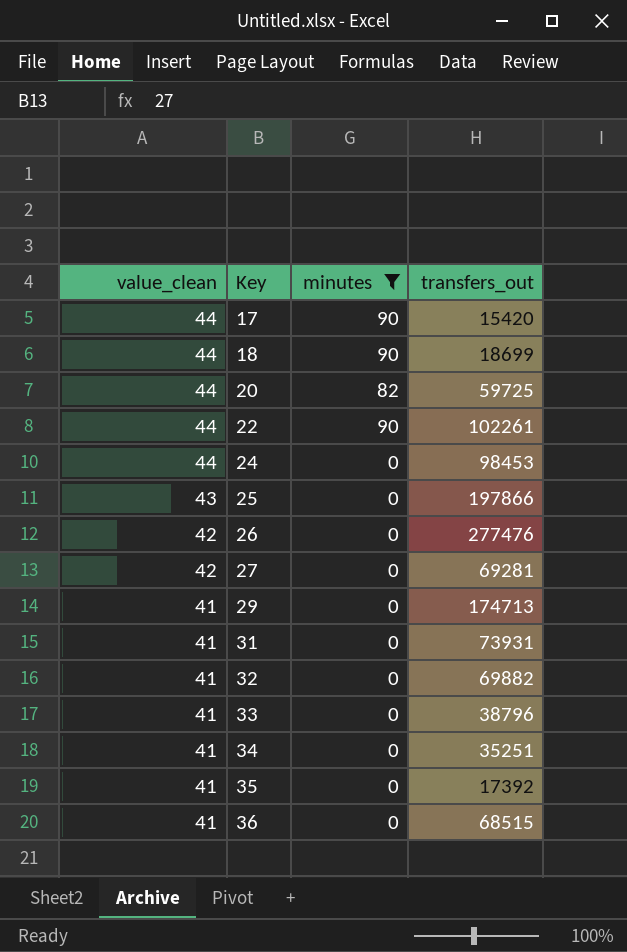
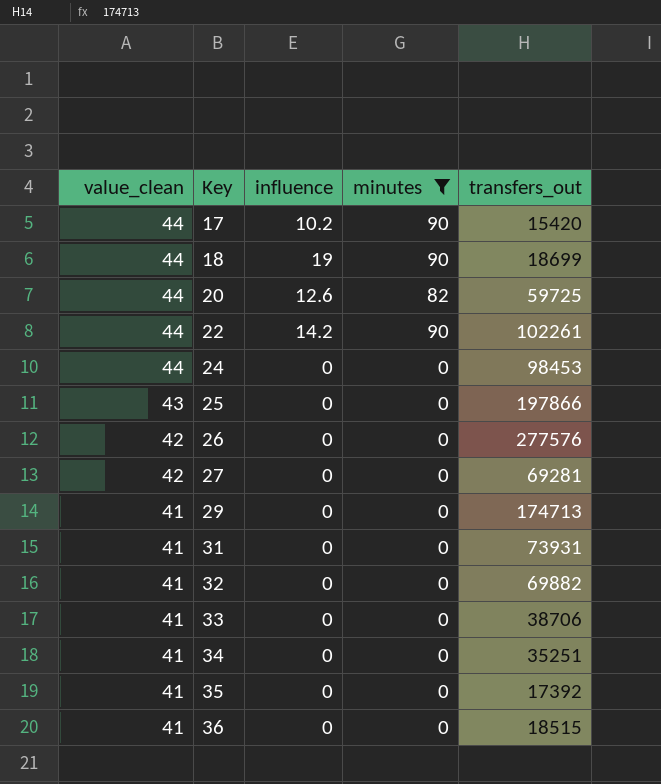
column influence | position: none -> 3
26 | transfers_out: 277476 -> 277576
33 | transfers_out: 38796 -> 38706
36 | transfers_out: 68515 -> 18515

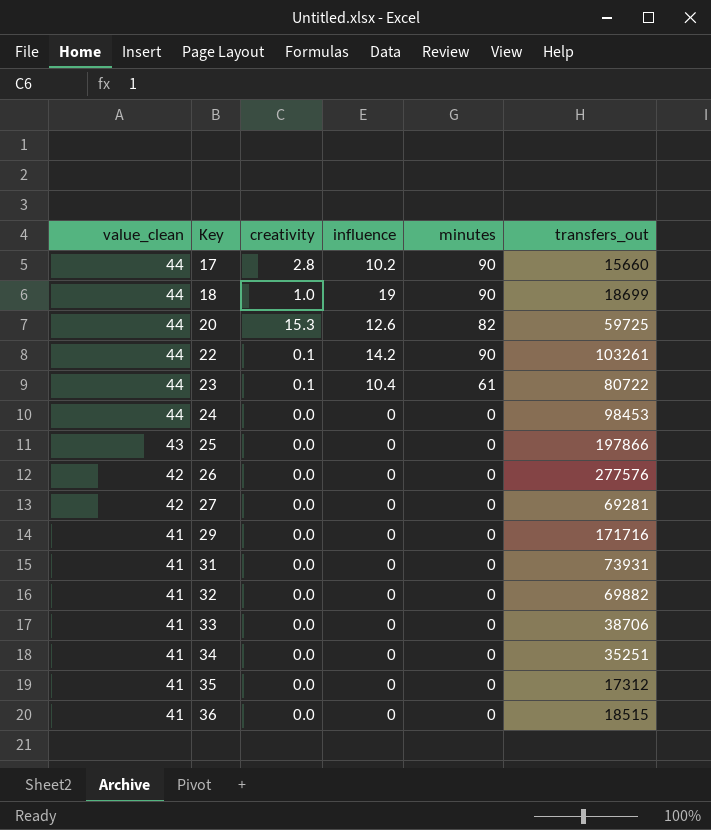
filter: minutes != 61 -> none
column creativity | position: none -> 3
17 | transfers_out: 15420 -> 15660
22 | transfers_out: 102261 -> 103261
29 | transfers_out: 174713 -> 171716
35 | transfers_out: 17392 -> 17312

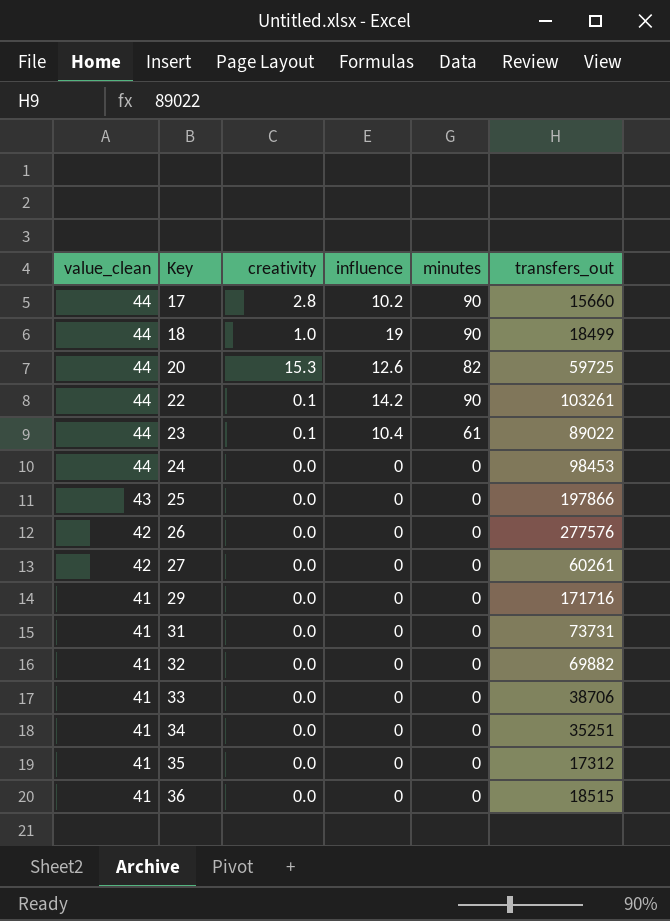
18 | transfers_out: 18699 -> 18499
23 | transfers_out: 80722 -> 89022
27 | transfers_out: 69281 -> 60261
31 | transfers_out: 73931 -> 73731

